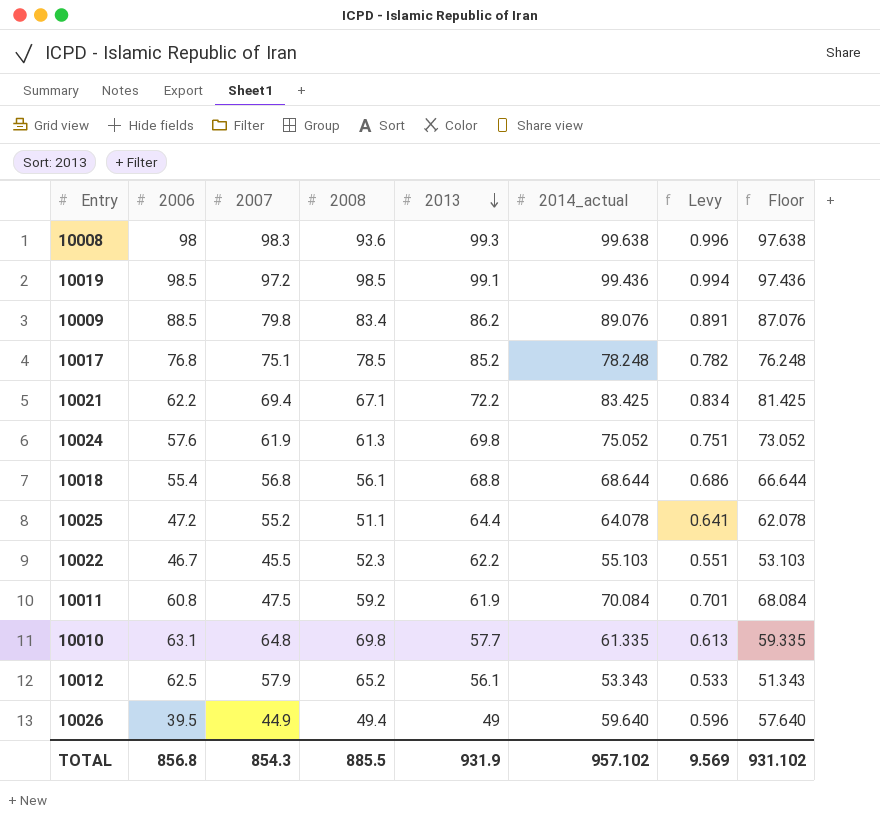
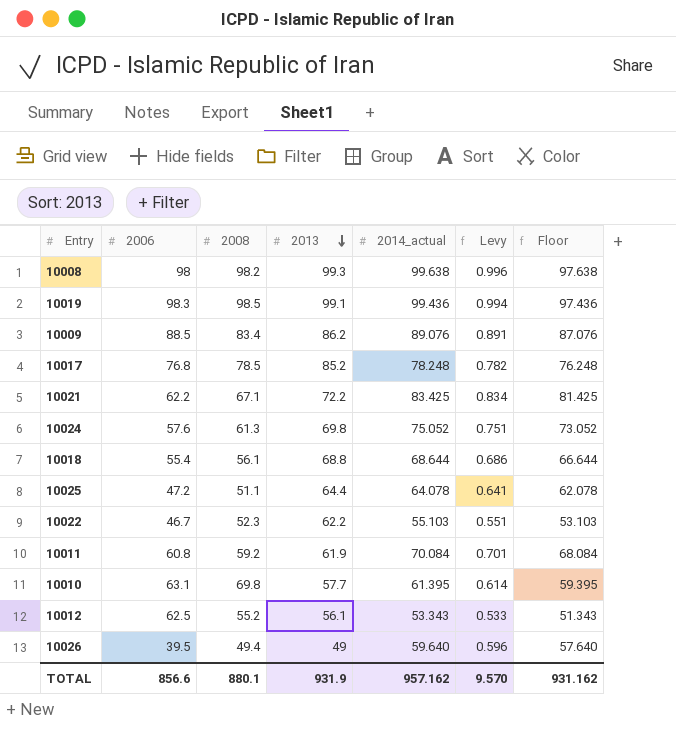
column 2007 | position: 3 -> none
10008 | 2008: 93.6 -> 98.2
10019 | 2006: 98.5 -> 98.3
10010 | 2014_actual: 61.335 -> 61.395
10010 | Levy: 0.613 -> 0.614
10010 | Floor: 59.335 -> 59.395
10012 | 2008: 65.2 -> 55.2
TOTAL | 2006: 856.8 -> 856.6
TOTAL | 2008: 885.5 -> 880.1
TOTAL | 2014_actual: 957.102 -> 957.162
TOTAL | Levy: 9.569 -> 9.570
TOTAL | Floor: 931.102 -> 931.162

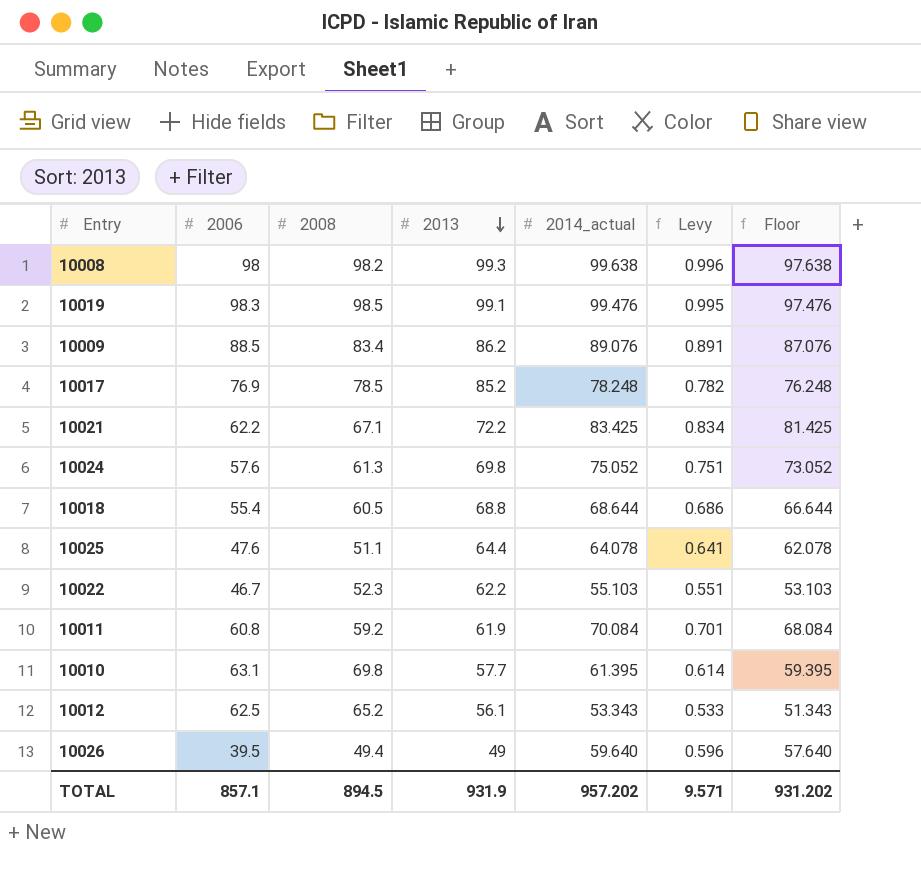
10019 | 2014_actual: 99.436 -> 99.476
10019 | Levy: 0.994 -> 0.995
10019 | Floor: 97.436 -> 97.476
10017 | 2006: 76.8 -> 76.9
10018 | 2008: 56.1 -> 60.5
10025 | 2006: 47.2 -> 47.6
10012 | 2008: 55.2 -> 65.2
TOTAL | 2006: 856.6 -> 857.1
TOTAL | 2008: 880.1 -> 894.5
TOTAL | 2014_actual: 957.162 -> 957.202
TOTAL | Levy: 9.570 -> 9.571
TOTAL | Floor: 931.162 -> 931.202

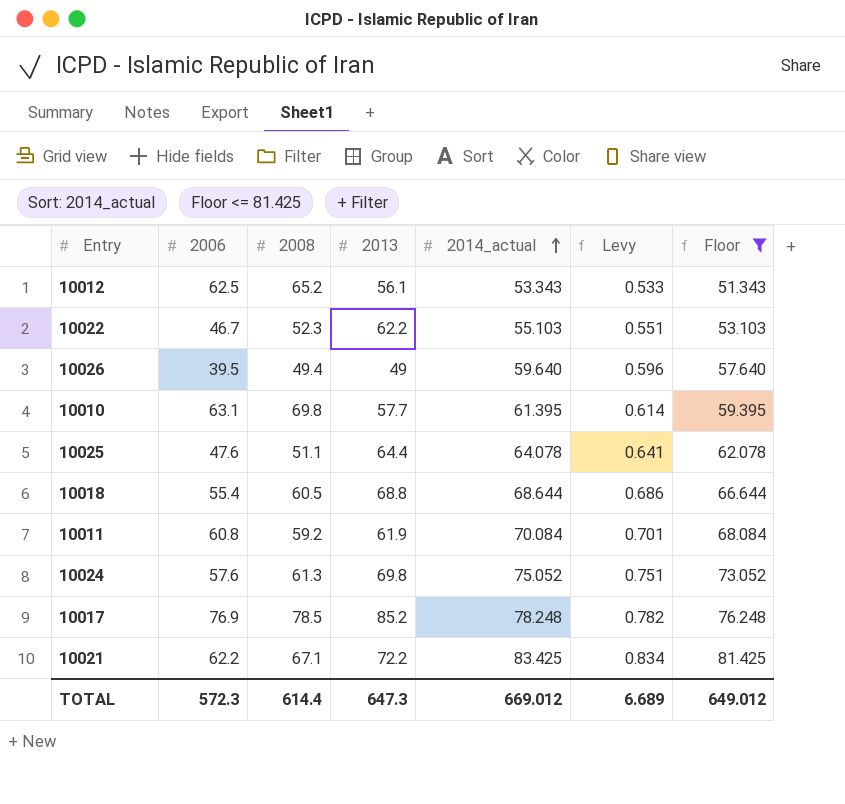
filter: none -> Floor <= 81.425
row order: 2013 descending -> 2014_actual ascending
TOTAL | 2006: 857.1 -> 572.3
TOTAL | 2008: 894.5 -> 614.4
TOTAL | 2013: 931.9 -> 647.3
TOTAL | 2014_actual: 957.202 -> 669.012
TOTAL | Levy: 9.571 -> 6.689
TOTAL | Floor: 931.202 -> 649.012

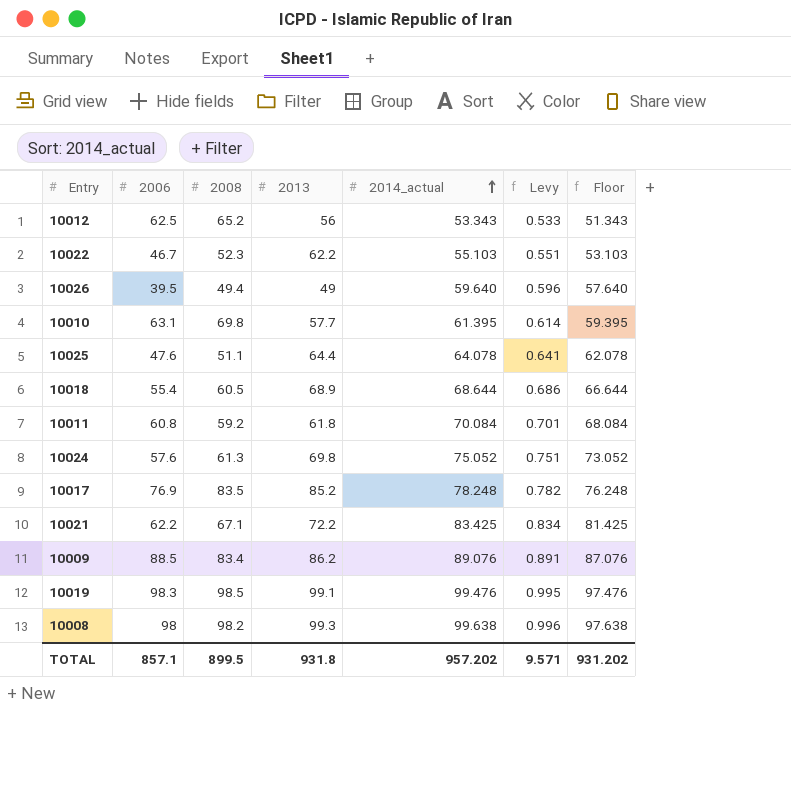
filter: Floor <= 81.425 -> none
10012 | 2013: 56.1 -> 56
10018 | 2013: 68.8 -> 68.9
10011 | 2013: 61.9 -> 61.8
10017 | 2008: 78.5 -> 83.5
TOTAL | 2006: 572.3 -> 857.1
TOTAL | 2008: 614.4 -> 899.5
TOTAL | 2013: 647.3 -> 931.8
TOTAL | 2014_actual: 669.012 -> 957.202
TOTAL | Levy: 6.689 -> 9.571
TOTAL | Floor: 649.012 -> 931.202

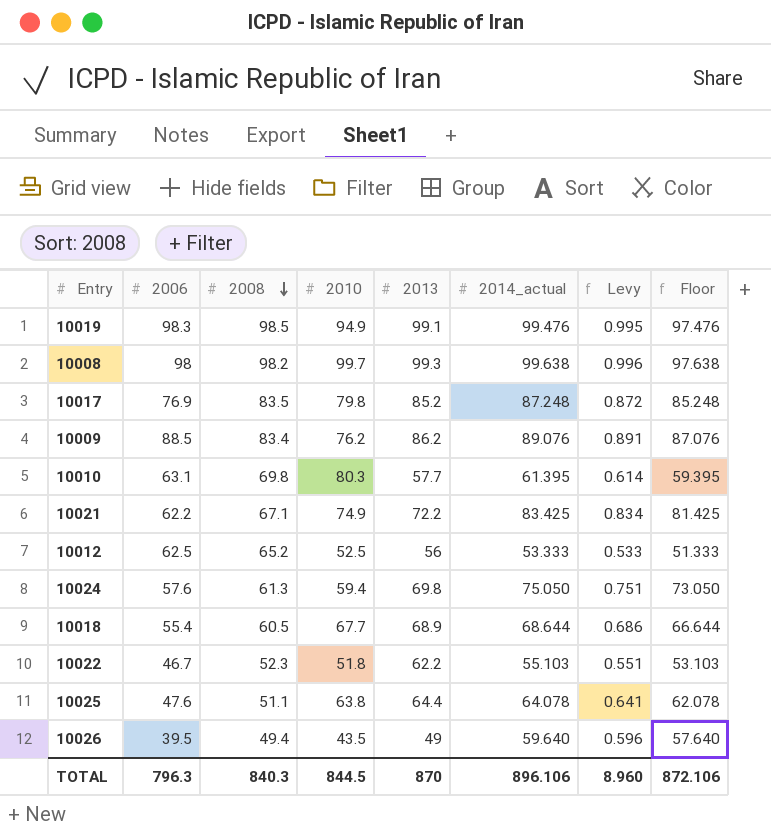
row order: 2014_actual ascending -> 2008 descending
column 2010 | position: none -> 4
row 10011: 60.8 | 59.2 | 61.8 | 70.084 | 0.701 | 68.084 -> none
10017 | 2014_actual: 78.248 -> 87.248
10017 | Levy: 0.782 -> 0.872
10017 | Floor: 76.248 -> 85.248
10012 | 2014_actual: 53.343 -> 53.333
10012 | Floor: 51.343 -> 51.333
10024 | 2014_actual: 75.052 -> 75.050
10024 | Floor: 73.052 -> 73.050
TOTAL | 2006: 857.1 -> 796.3
TOTAL | 2008: 899.5 -> 840.3
TOTAL | 2013: 931.8 -> 870
TOTAL | 2014_actual: 957.202 -> 896.106
TOTAL | Levy: 9.571 -> 8.960
TOTAL | Floor: 931.202 -> 872.106

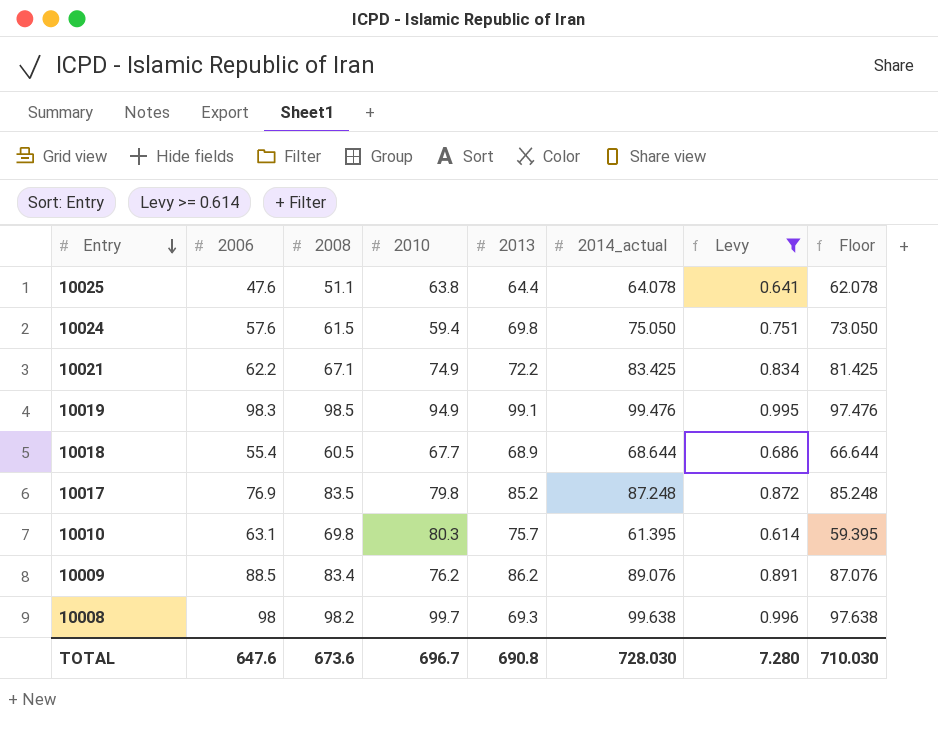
filter: none -> Levy >= 0.614
row order: 2008 descending -> Entry descending
10024 | 2008: 61.3 -> 61.5
10010 | 2013: 57.7 -> 75.7
10008 | 2013: 99.3 -> 69.3
TOTAL | 2006: 796.3 -> 647.6
TOTAL | 2008: 840.3 -> 673.6
TOTAL | 2010: 844.5 -> 696.7
TOTAL | 2013: 870 -> 690.8
TOTAL | 2014_actual: 896.106 -> 728.030
TOTAL | Levy: 8.960 -> 7.280
TOTAL | Floor: 872.106 -> 710.030

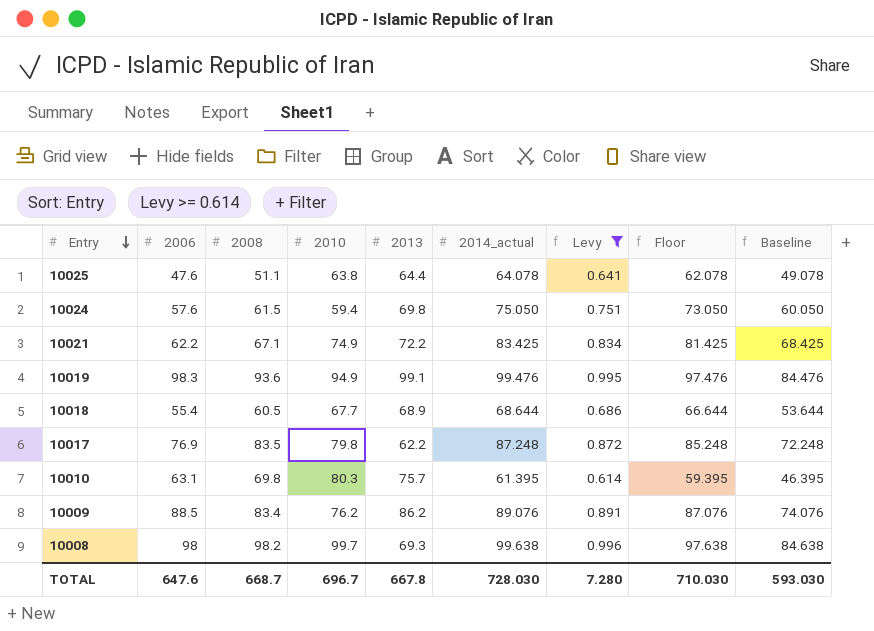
column Baseline | formula: none -> [2014_actual] - 15
10019 | 2008: 98.5 -> 93.6
10017 | 2013: 85.2 -> 62.2
TOTAL | 2008: 673.6 -> 668.7
TOTAL | 2013: 690.8 -> 667.8

